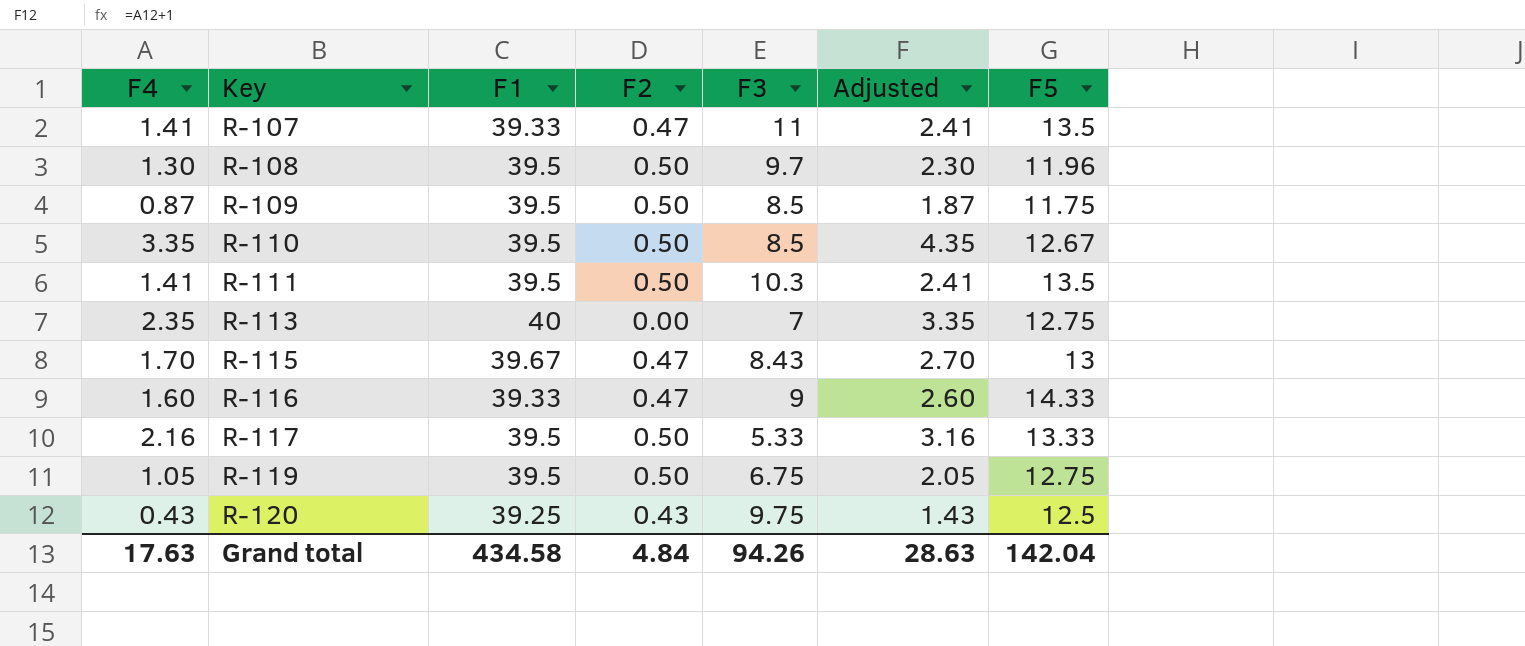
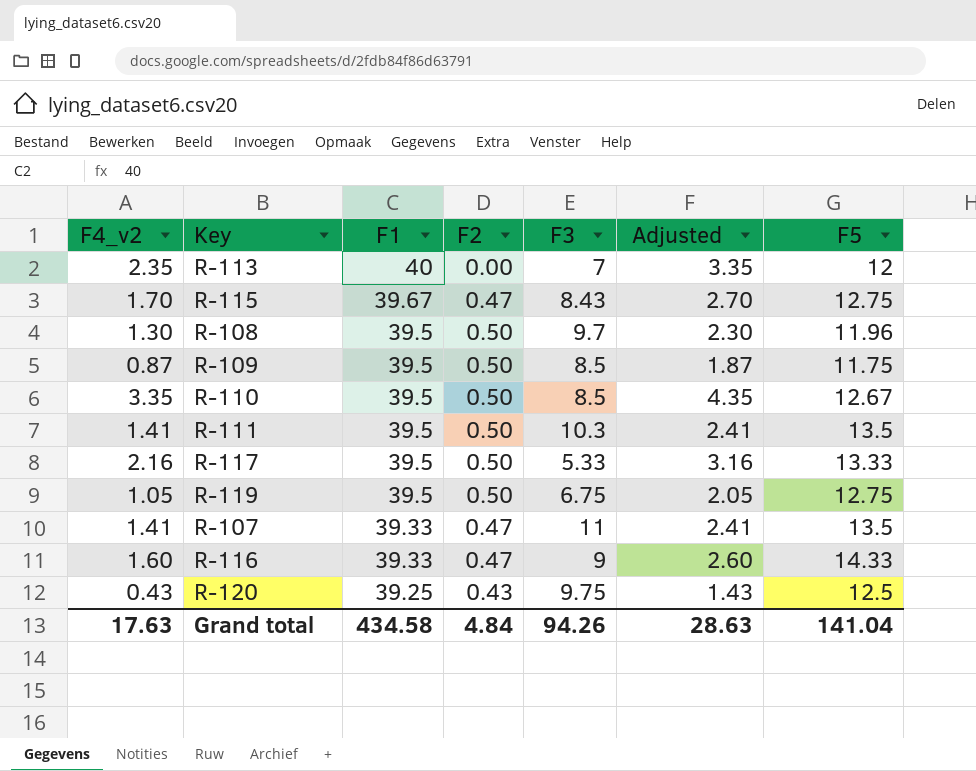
row order: Key ascending -> F1 descending
column name: F4 -> F4_v2
R-113 | F5: 12.75 -> 12
R-115 | F5: 13 -> 12.75
Grand total | F5: 142.04 -> 141.04

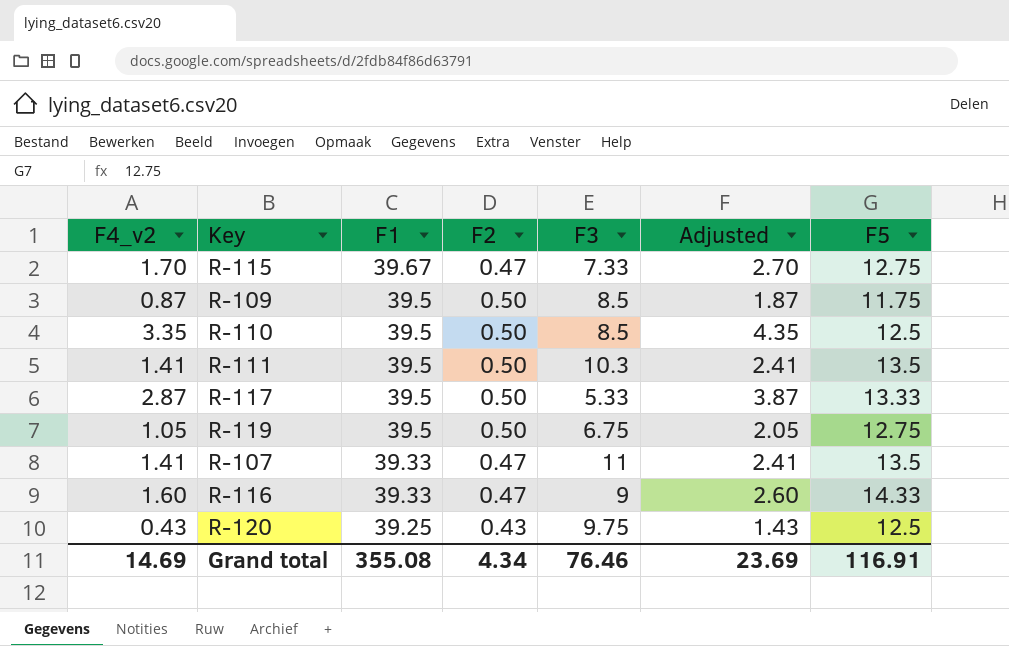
row R-113: 2.35 | 40 | 0.00 | 7 | 3.35 | 12 -> none
row R-108: 1.30 | 39.5 | 0.50 | 9.7 | 2.30 | 11.96 -> none
R-115 | F3: 8.43 -> 7.33
R-110 | F5: 12.67 -> 12.5
R-117 | F4_v2: 2.16 -> 2.87
R-117 | Adjusted: 3.16 -> 3.87
Grand total | F4_v2: 17.63 -> 14.69
Grand total | F1: 434.58 -> 355.08
Grand total | F2: 4.84 -> 4.34
Grand total | F3: 94.26 -> 76.46
Grand total | Adjusted: 28.63 -> 23.69
Grand total | F5: 141.04 -> 116.91

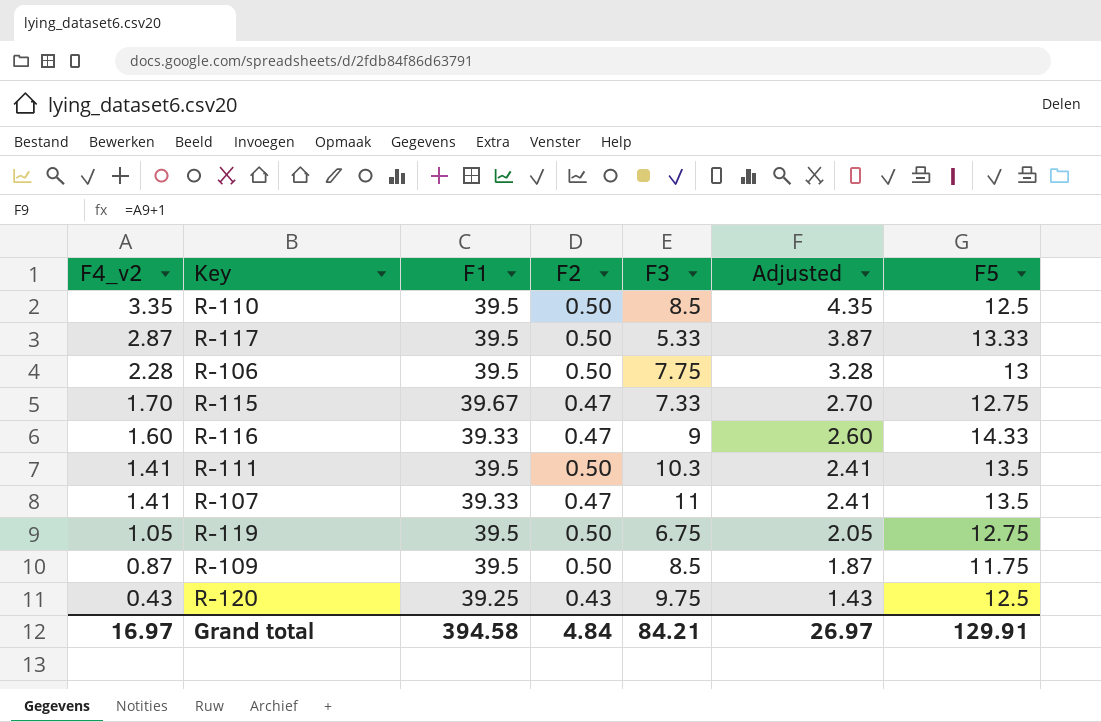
row order: F1 descending -> F4_v2 descending
row R-106: none -> 2.28 | 39.5 | 0.50 | 7.75 | 3.28 | 13
Grand total | F4_v2: 14.69 -> 16.97
Grand total | F1: 355.08 -> 394.58
Grand total | F2: 4.34 -> 4.84
Grand total | F3: 76.46 -> 84.21
Grand total | Adjusted: 23.69 -> 26.97
Grand total | F5: 116.91 -> 129.91

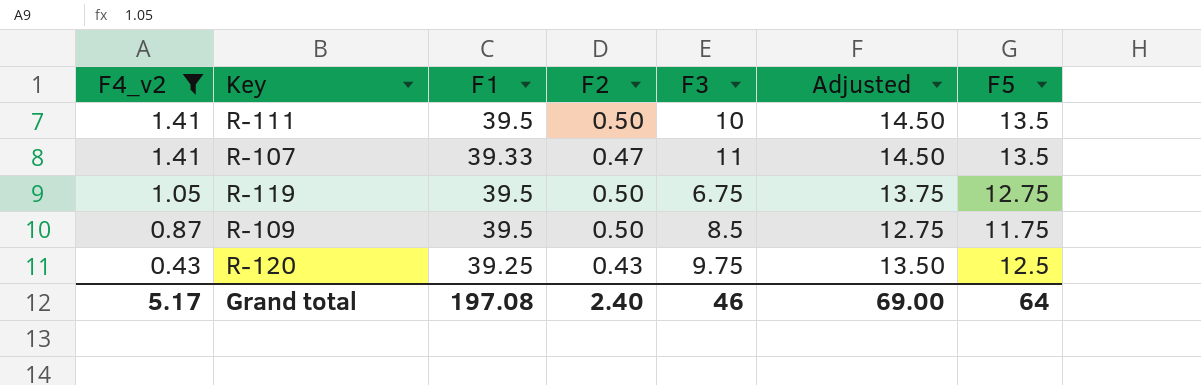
filter: none -> F4_v2 <= 1.41
column Adjusted | formula: [F4_v2] + 1 -> [F5] + 1
R-111 | F3: 10.3 -> 10
Grand total | F4_v2: 16.97 -> 5.17
Grand total | F1: 394.58 -> 197.08
Grand total | F2: 4.84 -> 2.40
Grand total | F3: 84.21 -> 46
Grand total | Adjusted: 26.97 -> 69.00
Grand total | F5: 129.91 -> 64

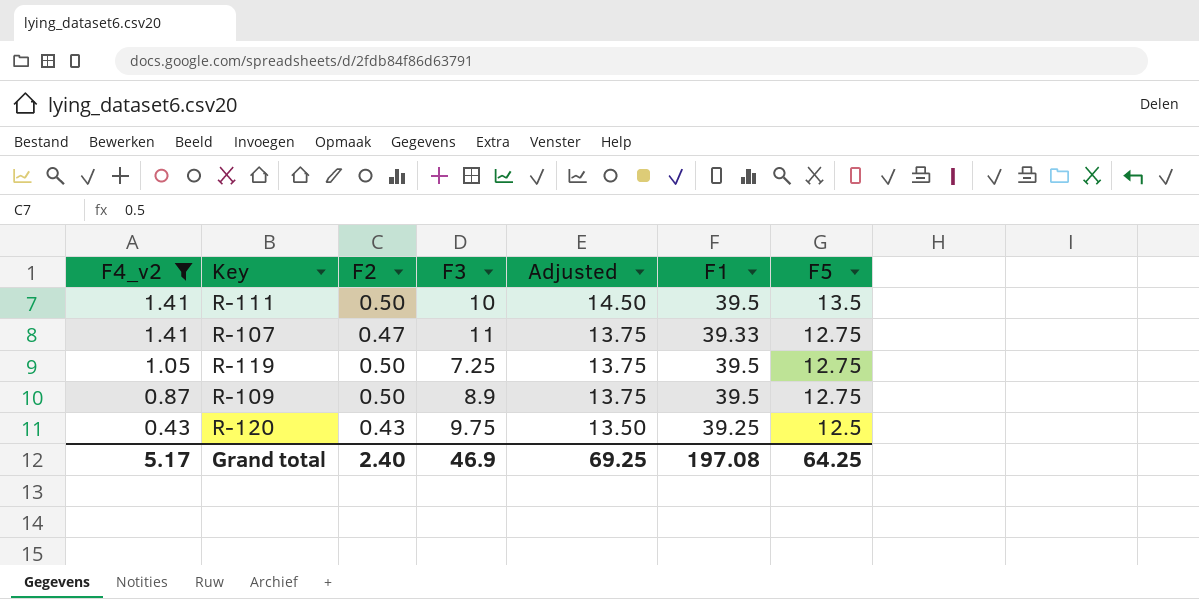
column F1 | position: 3 -> 6
R-107 | Adjusted: 14.50 -> 13.75
R-107 | F5: 13.5 -> 12.75
R-119 | F3: 6.75 -> 7.25
R-109 | F3: 8.5 -> 8.9
R-109 | Adjusted: 12.75 -> 13.75
R-109 | F5: 11.75 -> 12.75
Grand total | F3: 46 -> 46.9
Grand total | Adjusted: 69.00 -> 69.25
Grand total | F5: 64 -> 64.25

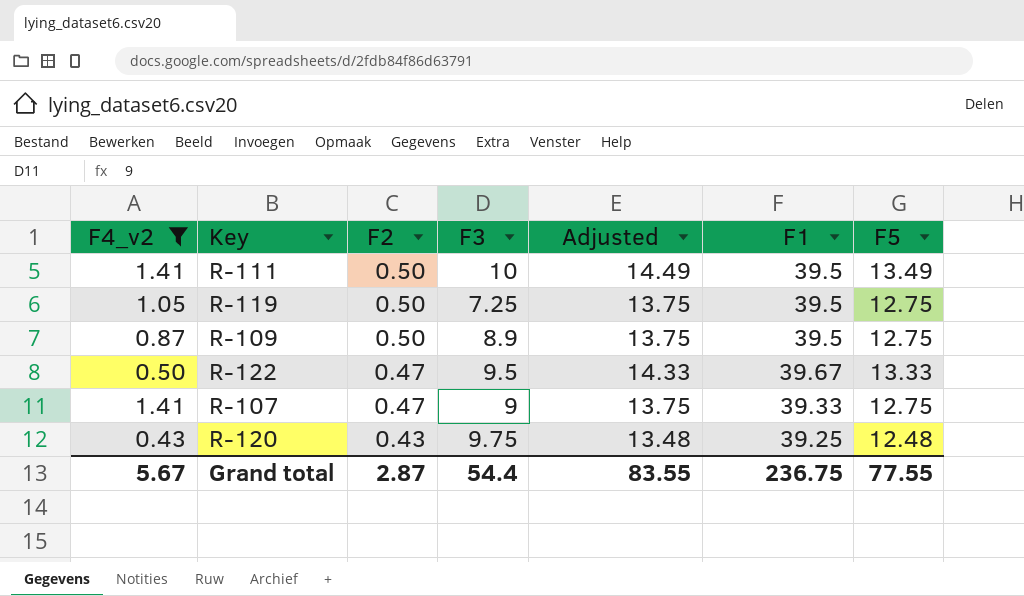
row order: F4_v2 descending -> F2 descending
R-111 | Adjusted: 14.50 -> 14.49
R-111 | F5: 13.5 -> 13.49
row R-122: none -> 0.50 | 0.47 | 9.5 | 14.33 | 39.67 | 13.33
R-107 | F3: 11 -> 9
R-120 | Adjusted: 13.50 -> 13.48
R-120 | F5: 12.5 -> 12.48
Grand total | F4_v2: 5.17 -> 5.67
Grand total | F2: 2.40 -> 2.87
Grand total | F3: 46.9 -> 54.4
Grand total | Adjusted: 69.25 -> 83.55
Grand total | F1: 197.08 -> 236.75
Grand total | F5: 64.25 -> 77.55

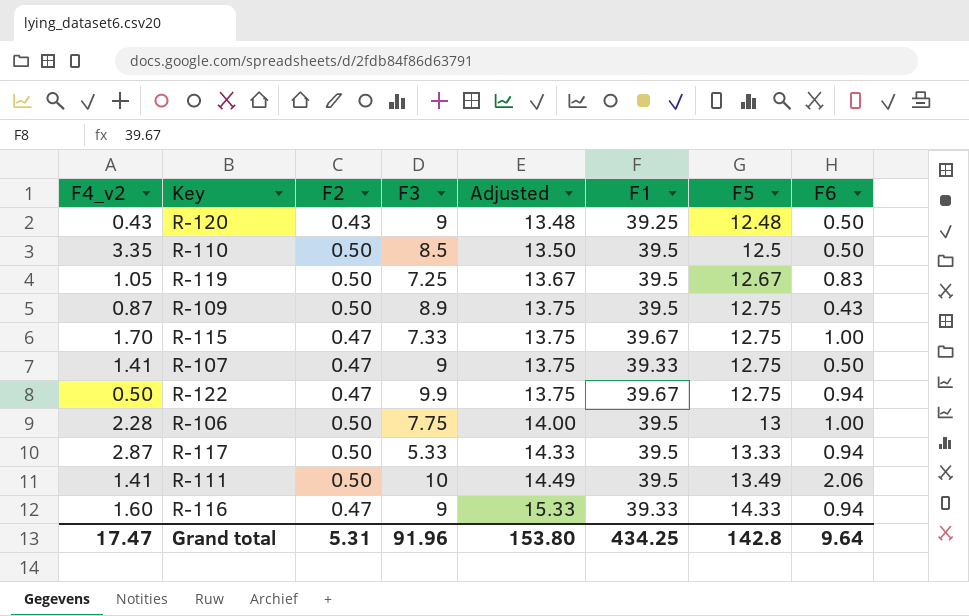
filter: F4_v2 <= 1.41 -> none
row order: F2 descending -> Adjusted ascending
column F6 | position: none -> 8
R-120 | F3: 9.75 -> 9
R-119 | Adjusted: 13.75 -> 13.67
R-119 | F5: 12.75 -> 12.67
R-122 | F3: 9.5 -> 9.9
R-122 | Adjusted: 14.33 -> 13.75
R-122 | F5: 13.33 -> 12.75
Grand total | F4_v2: 5.67 -> 17.47
Grand total | F2: 2.87 -> 5.31
Grand total | F3: 54.4 -> 91.96
Grand total | Adjusted: 83.55 -> 153.80
Grand total | F1: 236.75 -> 434.25
Grand total | F5: 77.55 -> 142.8

